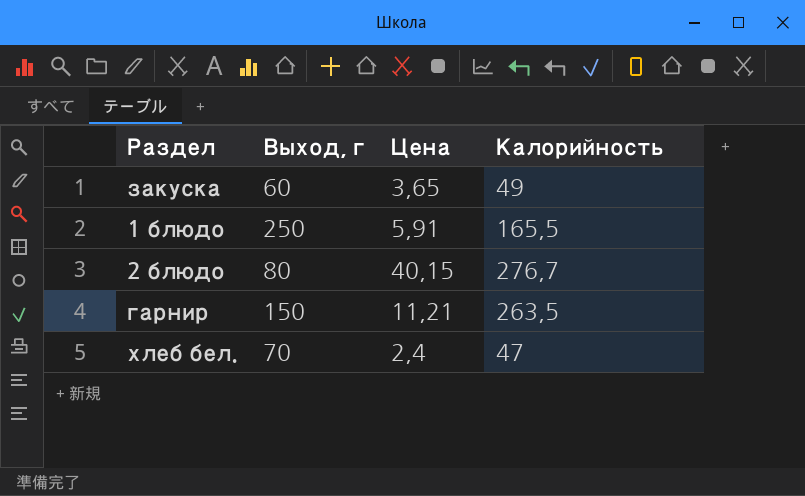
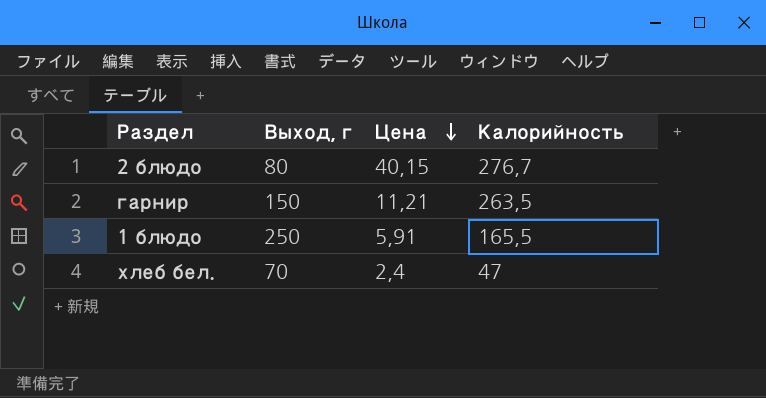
row order: none -> Цена descending
row закуска: 60 | 3,65 | 49 -> none

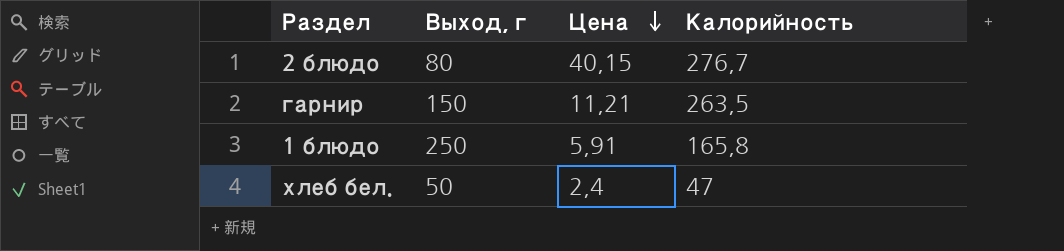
1 блюдо | Калорийность: 165,5 -> 165,8
хлеб бел. | Выход, г: 70 -> 50

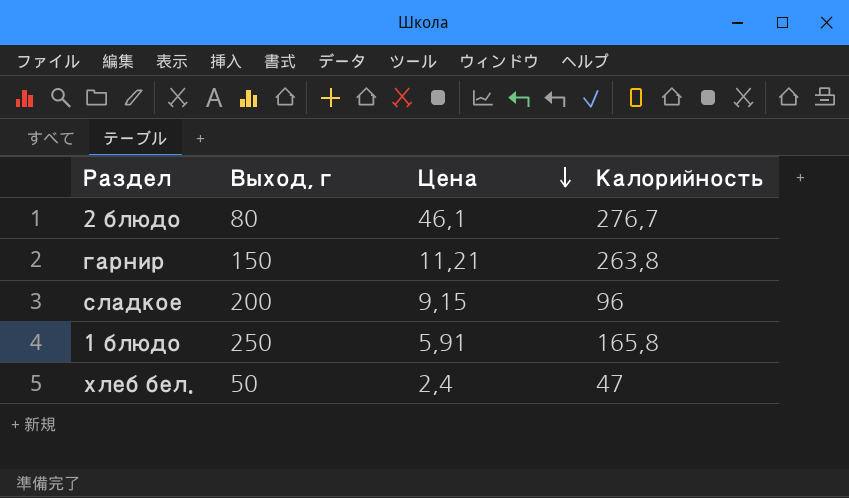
2 блюдо | Цена: 40,15 -> 46,1
гарнир | Калорийность: 263,5 -> 263,8
row сладкое: none -> 200 | 9,15 | 96

